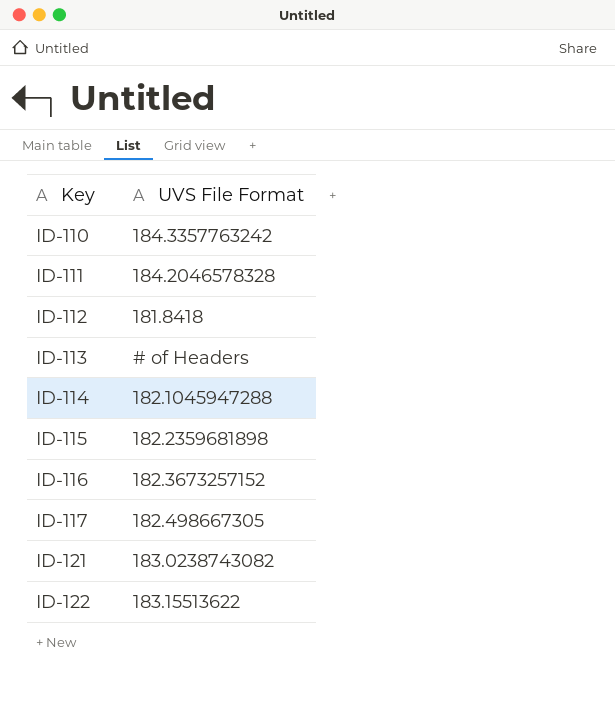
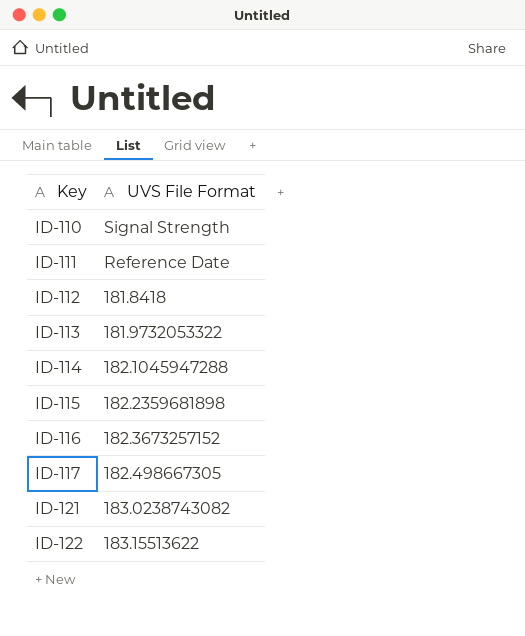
ID-110 | UVS File Format: 184.3357763242 -> Signal Strength
ID-111 | UVS File Format: 184.2046578328 -> Reference Date
ID-113 | UVS File Format: # of Headers -> 181.9732053322

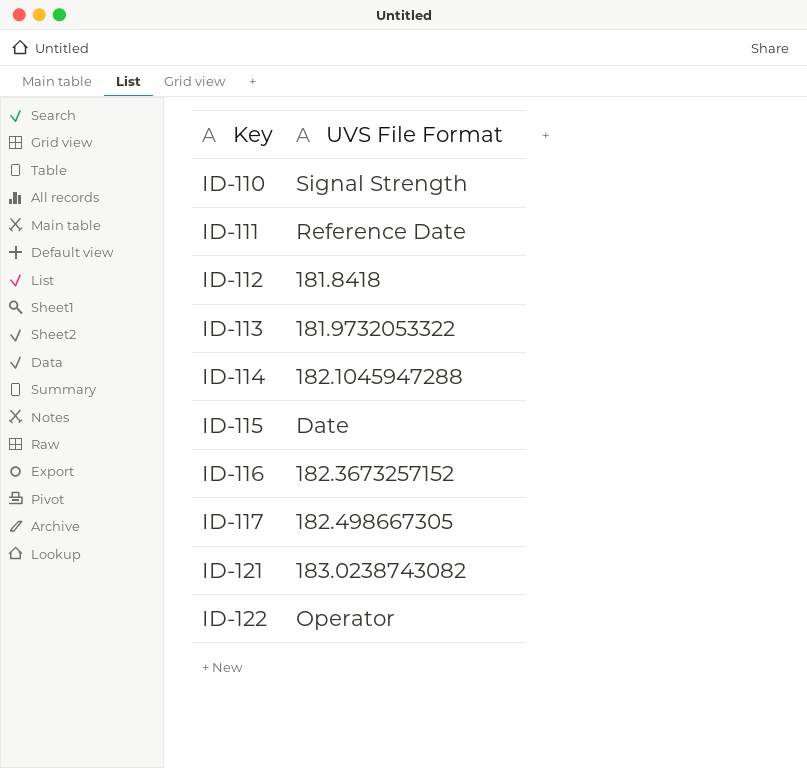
ID-115 | UVS File Format: 182.2359681898 -> Date
ID-122 | UVS File Format: 183.15513622 -> Operator

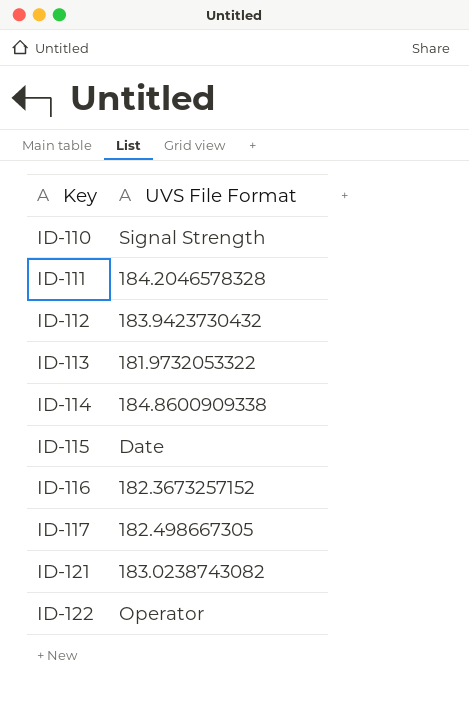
ID-111 | UVS File Format: Reference Date -> 184.2046578328
ID-112 | UVS File Format: 181.8418 -> 183.9423730432
ID-114 | UVS File Format: 182.1045947288 -> 184.8600909338

